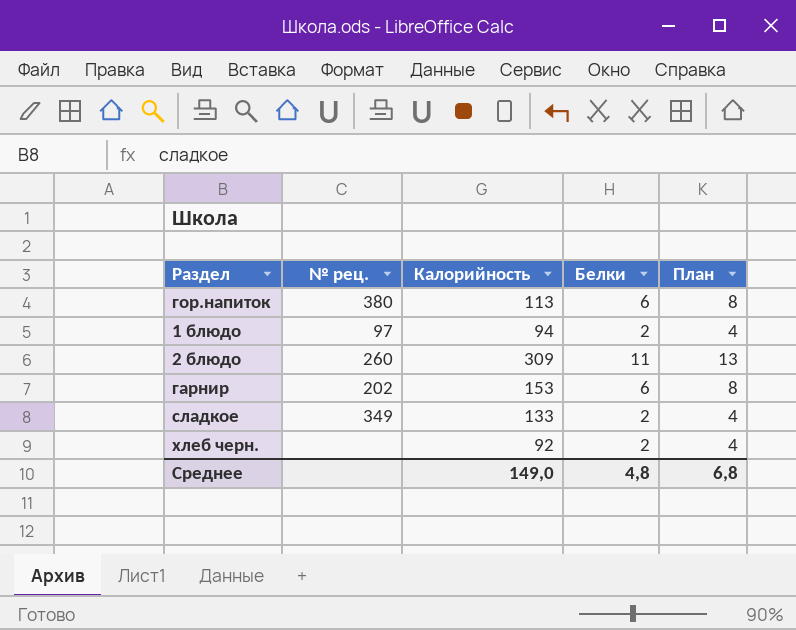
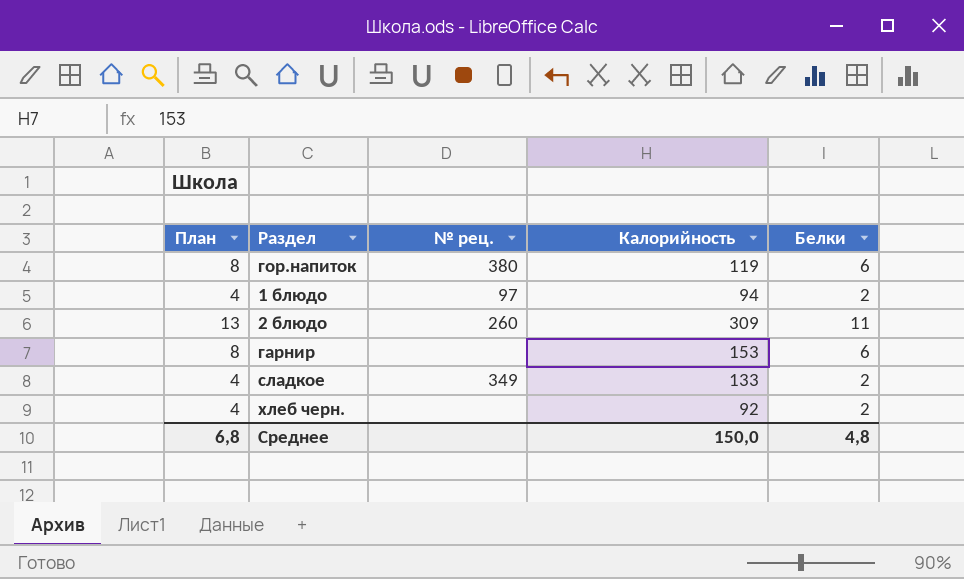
column План | position: 5 -> 1
гор.напиток | Калорийность: 113 -> 119
гарнир | № рец.: 202 -> none
Среднее | Калорийность: 149,0 -> 150,0

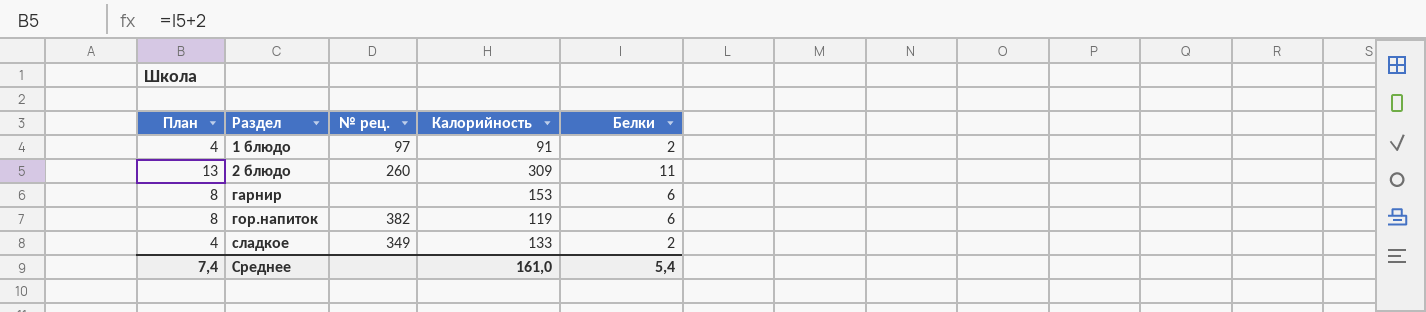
row order: none -> Раздел ascending
row хлеб черн.: 4 | none | 92 | 2 -> none
1 блюдо | Калорийность: 94 -> 91
гор.напиток | № рец.: 380 -> 382
Среднее | План: 6,8 -> 7,4
Среднее | Калорийность: 150,0 -> 161,0
Среднее | Белки: 4,8 -> 5,4

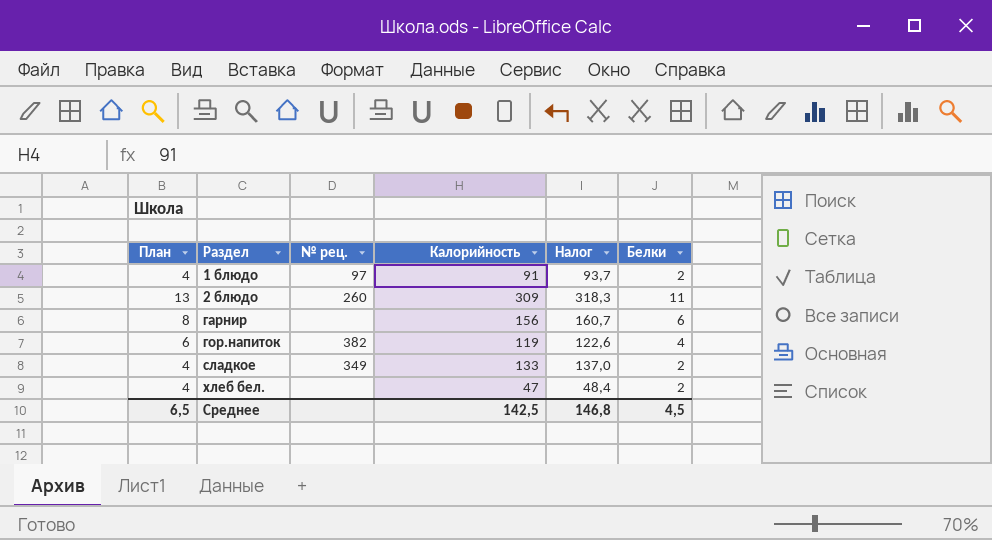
column Налог | formula: none -> [Калорийность] * 1,03
гарнир | Калорийность: 153 -> 156
гор.напиток | План: 8 -> 6
гор.напиток | Белки: 6 -> 4
row хлеб бел.: none -> 4 | none | 47 | 48,4 | 2
Среднее | План: 7,4 -> 6,5
Среднее | Калорийность: 161,0 -> 142,5
Среднее | Белки: 5,4 -> 4,5

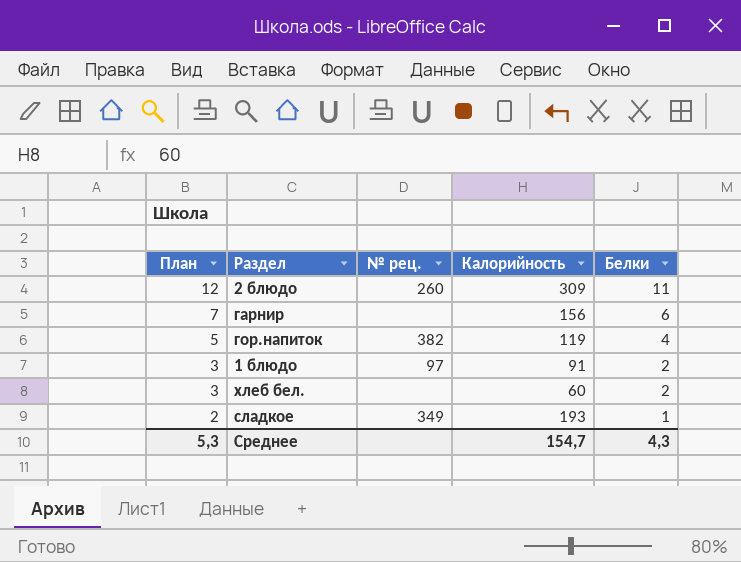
row order: Раздел ascending -> План descending
column Налог | formula: [Калорийность] * 1,03 -> none
column План | formula: [Белки] + 2 -> [Белки] + 1
хлеб бел. | Калорийность: 47 -> 60
сладкое | Калорийность: 133 -> 193
сладкое | Белки: 2 -> 1
Среднее | План: 6,5 -> 5,3
Среднее | Калорийность: 142,5 -> 154,7
Среднее | Белки: 4,5 -> 4,3

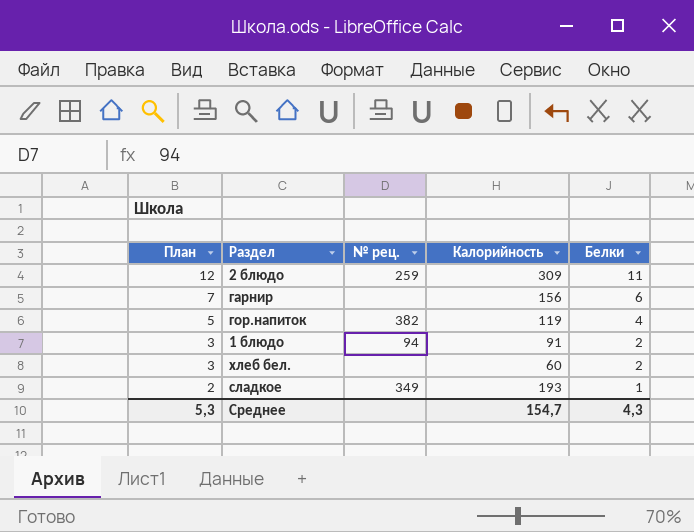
2 блюдо | № рец.: 260 -> 259
1 блюдо | № рец.: 97 -> 94

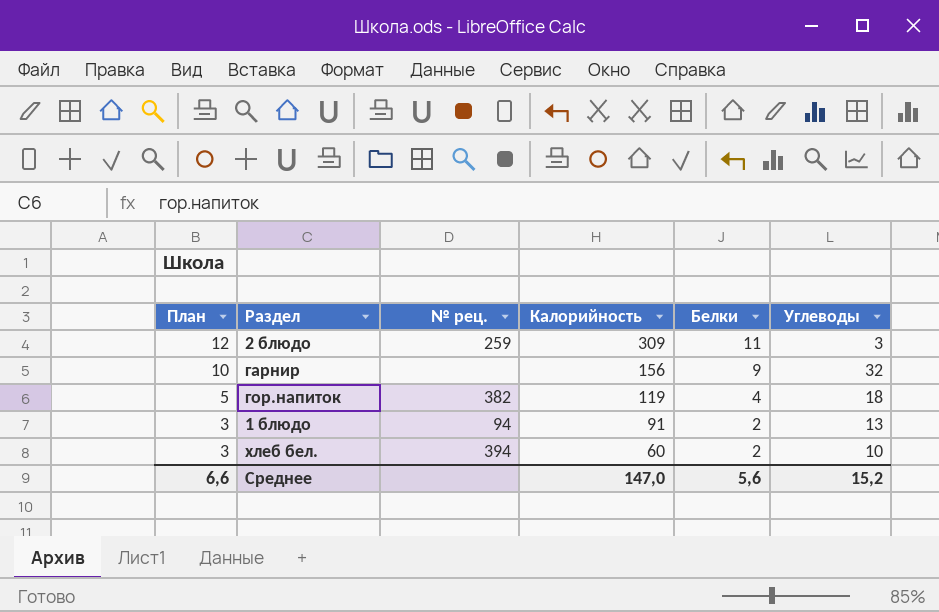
column Углеводы | position: none -> 6
row сладкое: 2 | 349 | 193 | 1 -> none
гарнир | План: 7 -> 10
гарнир | Белки: 6 -> 9
хлеб бел. | № рец.: none -> 394
Среднее | План: 5,3 -> 6,6
Среднее | Калорийность: 154,7 -> 147,0
Среднее | Белки: 4,3 -> 5,6

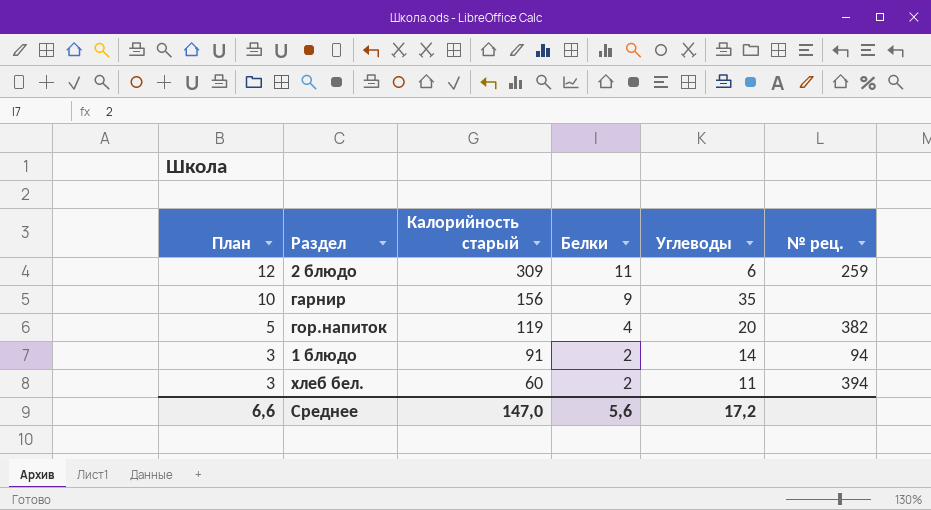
column name: Калорийность -> Калорийность старый
column № рец. | position: 3 -> 6
2 блюдо | Углеводы: 3 -> 6
гарнир | Углеводы: 32 -> 35
гор.напиток | Углеводы: 18 -> 20
1 блюдо | Углеводы: 13 -> 14
хлеб бел. | Углеводы: 10 -> 11
Среднее | Углеводы: 15,2 -> 17,2

